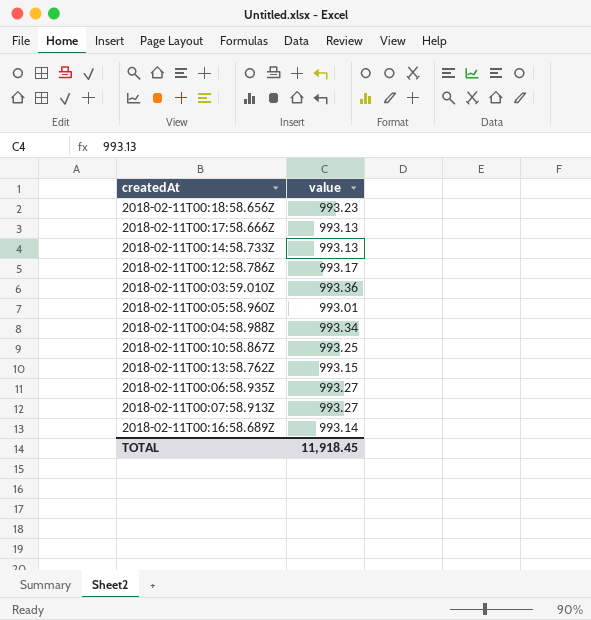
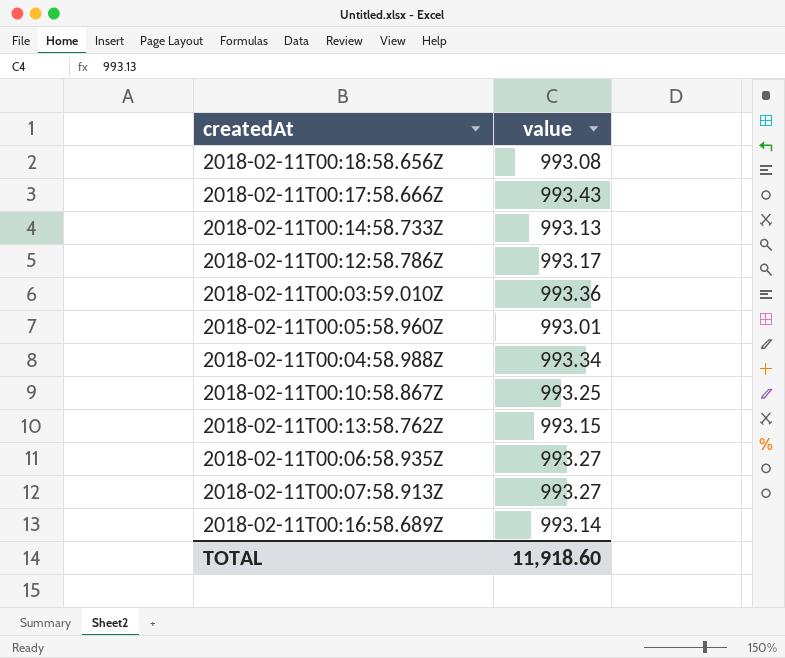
2018-02-11T00:18:58.656Z | value: 993.23 -> 993.08
2018-02-11T00:17:58.666Z | value: 993.13 -> 993.43
TOTAL | value: 11,918.45 -> 11,918.60

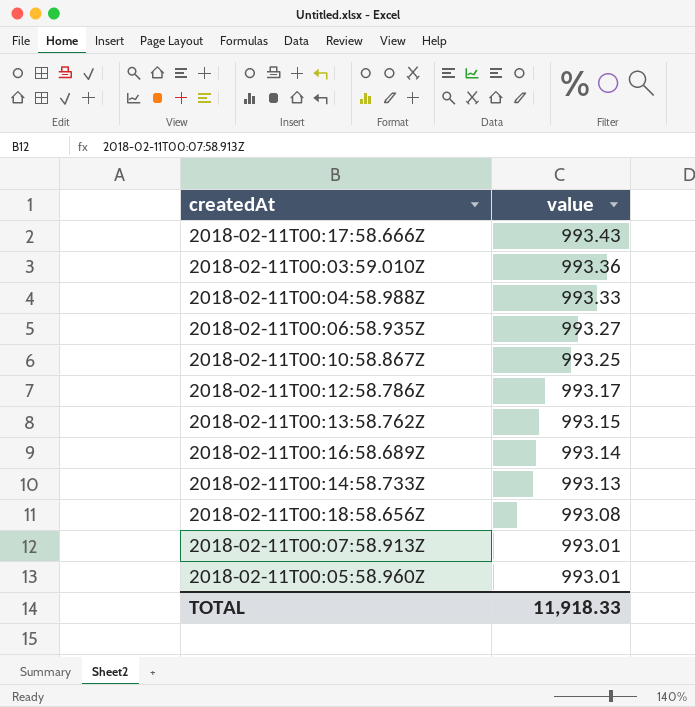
row order: none -> value descending
2018-02-11T00:04:58.988Z | value: 993.34 -> 993.33
2018-02-11T00:07:58.913Z | value: 993.27 -> 993.01
TOTAL | value: 11,918.60 -> 11,918.33

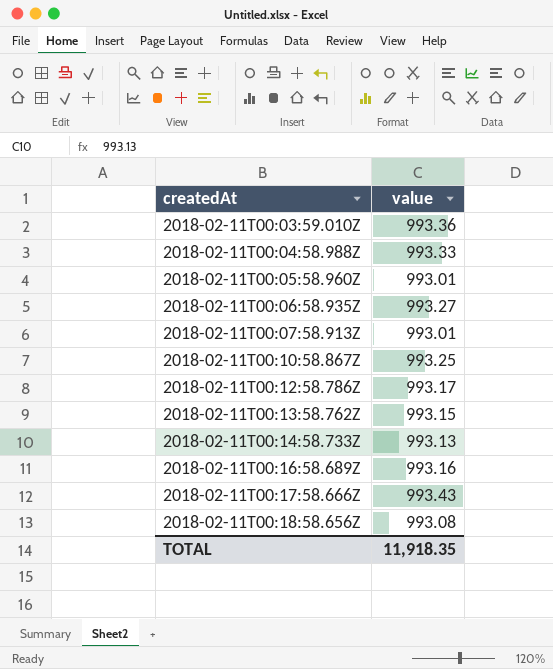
row order: value descending -> createdAt ascending
2018-02-11T00:16:58.689Z | value: 993.14 -> 993.16
TOTAL | value: 11,918.33 -> 11,918.35

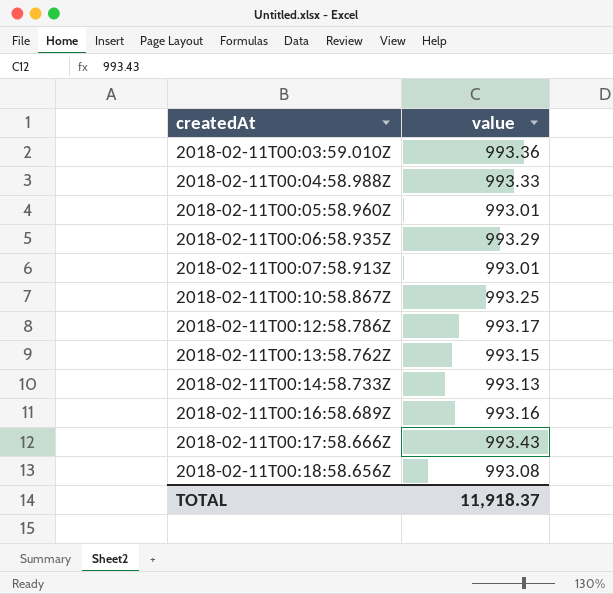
2018-02-11T00:06:58.935Z | value: 993.27 -> 993.29
TOTAL | value: 11,918.35 -> 11,918.37

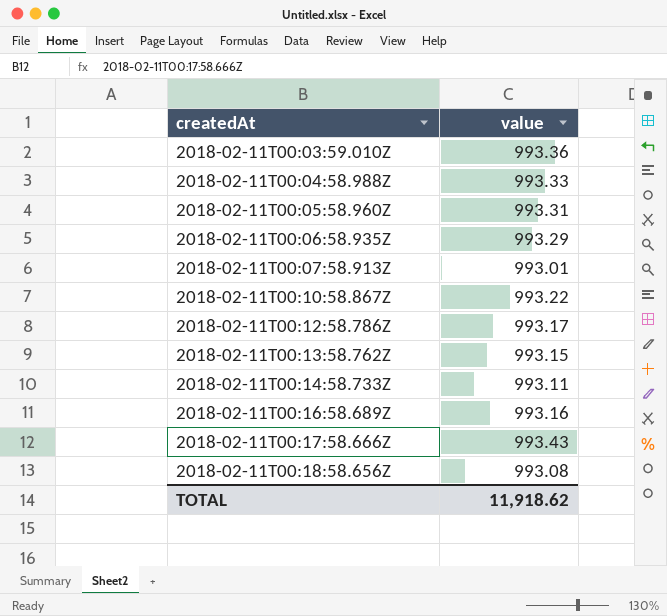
2018-02-11T00:05:58.960Z | value: 993.01 -> 993.31
2018-02-11T00:10:58.867Z | value: 993.25 -> 993.22
2018-02-11T00:14:58.733Z | value: 993.13 -> 993.11
TOTAL | value: 11,918.37 -> 11,918.62

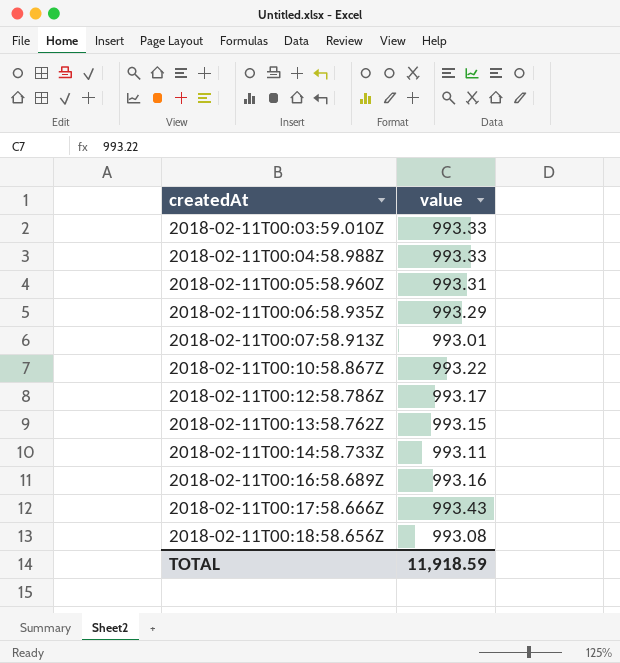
2018-02-11T00:03:59.010Z | value: 993.36 -> 993.33
TOTAL | value: 11,918.62 -> 11,918.59

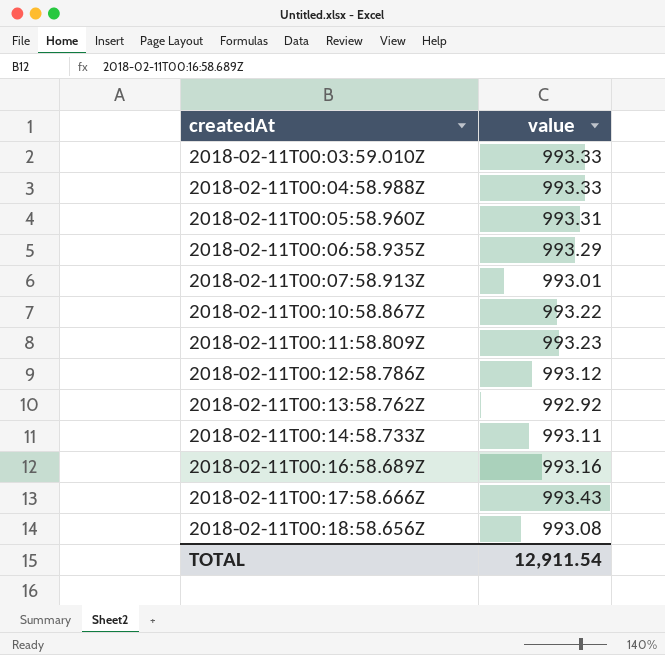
row 2018-02-11T00:11:58.809Z: none -> 993.23
2018-02-11T00:12:58.786Z | value: 993.17 -> 993.12
2018-02-11T00:13:58.762Z | value: 993.15 -> 992.92
TOTAL | value: 11,918.59 -> 12,911.54

